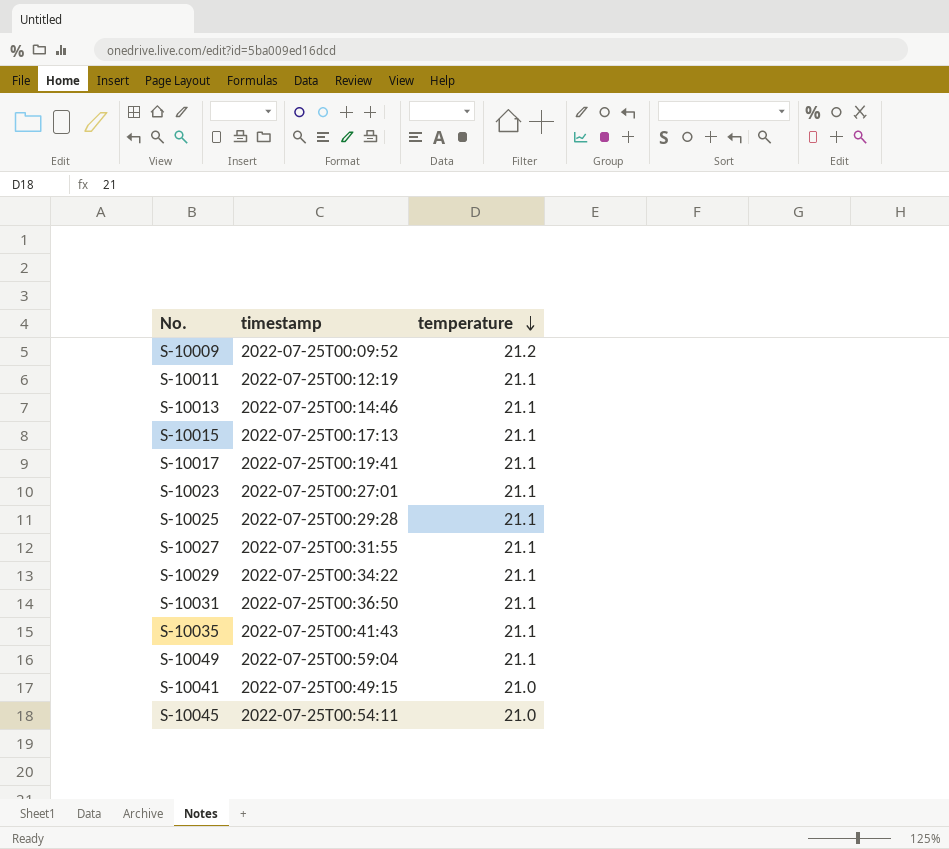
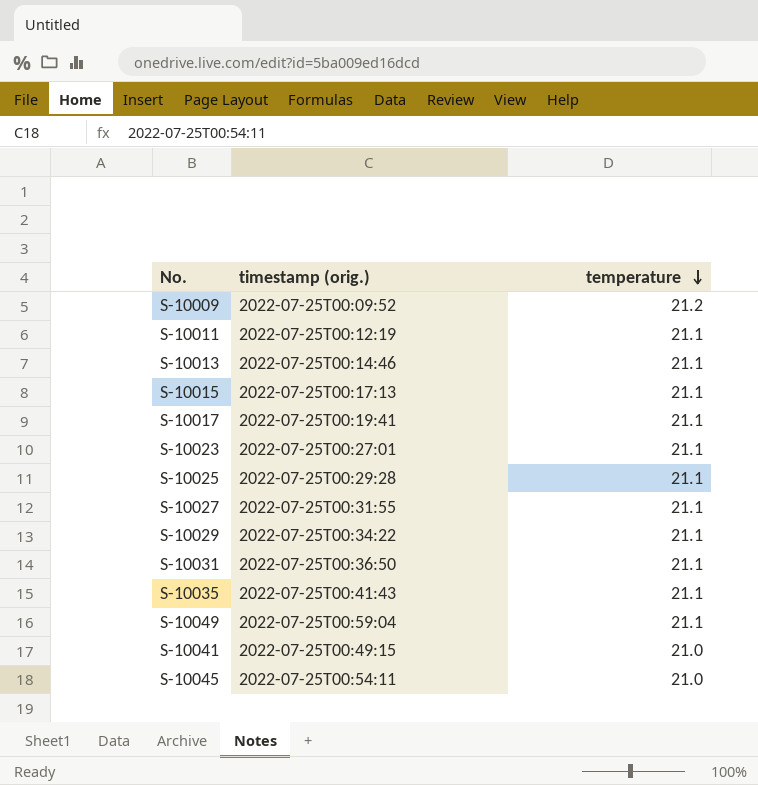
column name: timestamp -> timestamp (orig.)

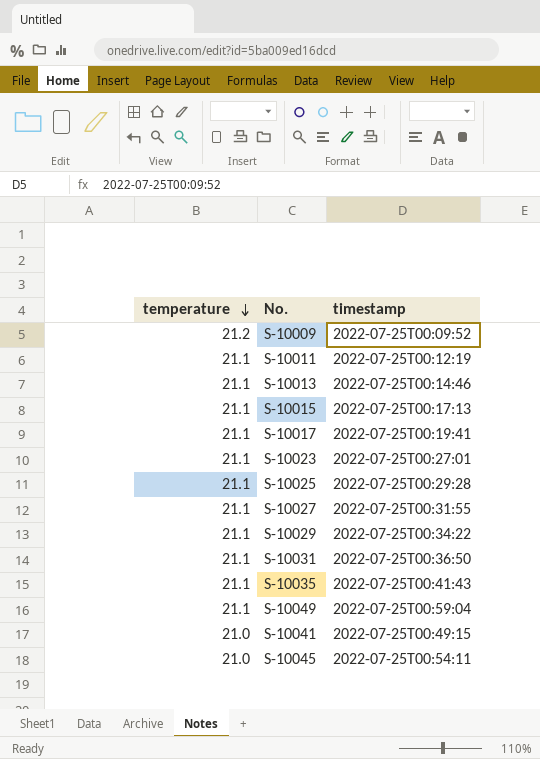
column temperature | position: 3 -> 1
column name: timestamp (orig.) -> timestamp

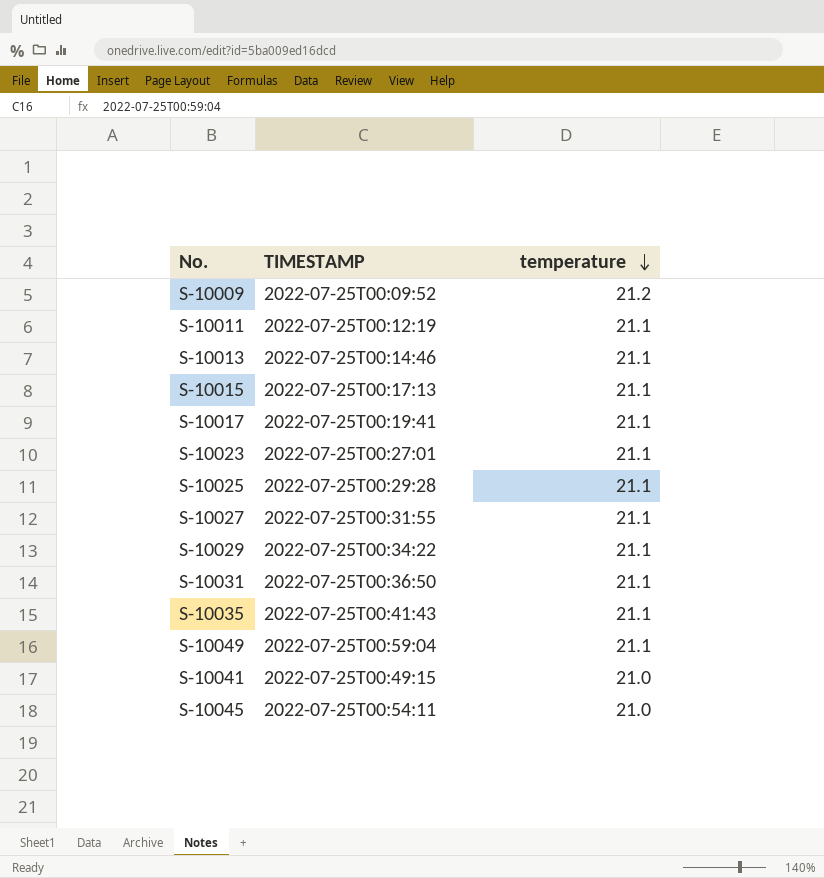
column name: timestamp -> TIMESTAMP
column temperature | position: 1 -> 3

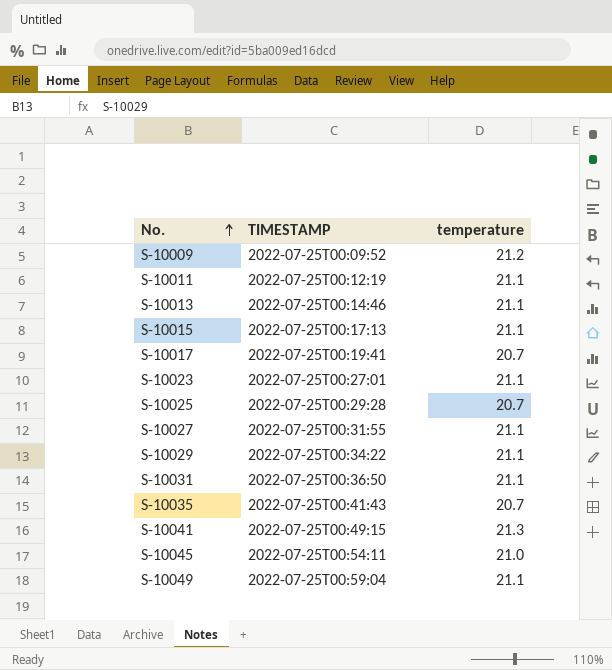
row order: temperature descending -> No. ascending
S-10017 | temperature: 21.1 -> 20.7
S-10025 | temperature: 21.1 -> 20.7
S-10035 | temperature: 21.1 -> 20.7
S-10041 | temperature: 21.0 -> 21.3

